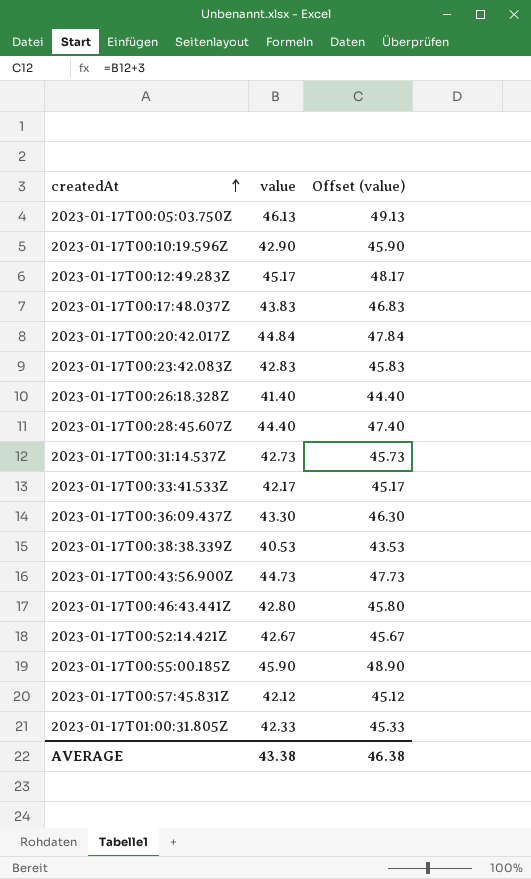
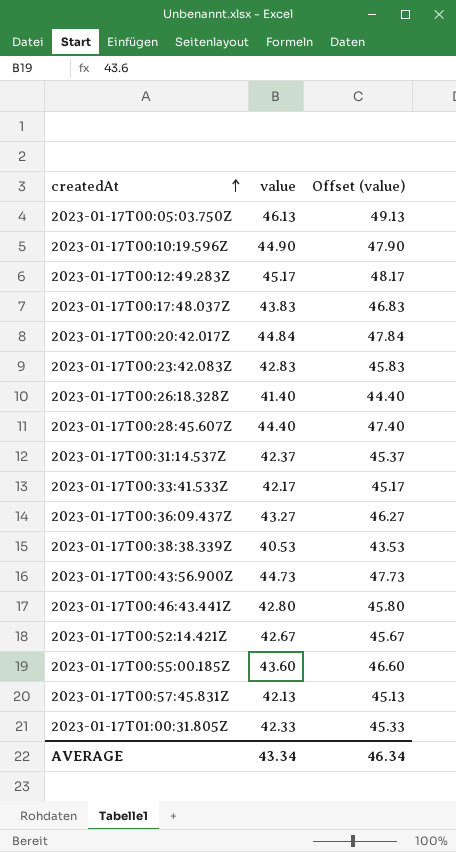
2023-01-17T00:10:19.596Z | value: 42.90 -> 44.90
2023-01-17T00:10:19.596Z | Offset (value): 45.90 -> 47.90
2023-01-17T00:31:14.537Z | value: 42.73 -> 42.37
2023-01-17T00:31:14.537Z | Offset (value): 45.73 -> 45.37
2023-01-17T00:36:09.437Z | value: 43.30 -> 43.27
2023-01-17T00:36:09.437Z | Offset (value): 46.30 -> 46.27
2023-01-17T00:55:00.185Z | value: 45.90 -> 43.60
2023-01-17T00:55:00.185Z | Offset (value): 48.90 -> 46.60
2023-01-17T00:57:45.831Z | value: 42.12 -> 42.13
2023-01-17T00:57:45.831Z | Offset (value): 45.12 -> 45.13
AVERAGE | value: 43.38 -> 43.34
AVERAGE | Offset (value): 46.38 -> 46.34

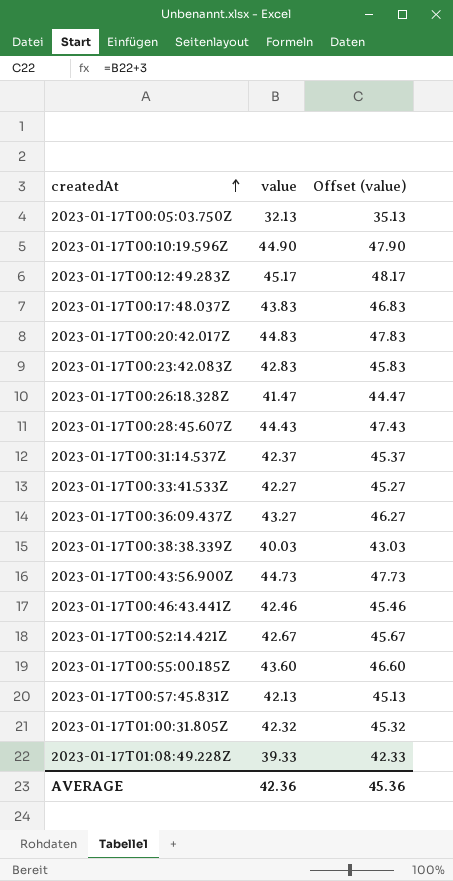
2023-01-17T00:05:03.750Z | value: 46.13 -> 32.13
2023-01-17T00:05:03.750Z | Offset (value): 49.13 -> 35.13
2023-01-17T00:20:42.017Z | value: 44.84 -> 44.83
2023-01-17T00:20:42.017Z | Offset (value): 47.84 -> 47.83
2023-01-17T00:26:18.328Z | value: 41.40 -> 41.47
2023-01-17T00:26:18.328Z | Offset (value): 44.40 -> 44.47
2023-01-17T00:28:45.607Z | value: 44.40 -> 44.43
2023-01-17T00:28:45.607Z | Offset (value): 47.40 -> 47.43
2023-01-17T00:33:41.533Z | value: 42.17 -> 42.27
2023-01-17T00:33:41.533Z | Offset (value): 45.17 -> 45.27
2023-01-17T00:38:38.339Z | value: 40.53 -> 40.03
2023-01-17T00:38:38.339Z | Offset (value): 43.53 -> 43.03
2023-01-17T00:46:43.441Z | value: 42.80 -> 42.46
2023-01-17T00:46:43.441Z | Offset (value): 45.80 -> 45.46
2023-01-17T01:00:31.805Z | value: 42.33 -> 42.32
2023-01-17T01:00:31.805Z | Offset (value): 45.33 -> 45.32
row 2023-01-17T01:08:49.228Z: none -> 39.33 | 42.33
AVERAGE | value: 43.34 -> 42.36
AVERAGE | Offset (value): 46.34 -> 45.36

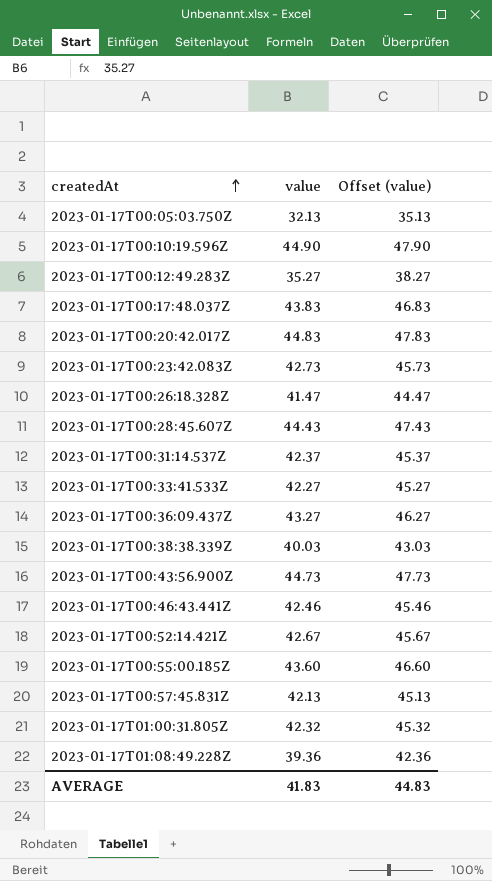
2023-01-17T00:12:49.283Z | value: 45.17 -> 35.27
2023-01-17T00:12:49.283Z | Offset (value): 48.17 -> 38.27
2023-01-17T00:23:42.083Z | value: 42.83 -> 42.73
2023-01-17T00:23:42.083Z | Offset (value): 45.83 -> 45.73
2023-01-17T01:08:49.228Z | value: 39.33 -> 39.36
2023-01-17T01:08:49.228Z | Offset (value): 42.33 -> 42.36
AVERAGE | value: 42.36 -> 41.83
AVERAGE | Offset (value): 45.36 -> 44.83

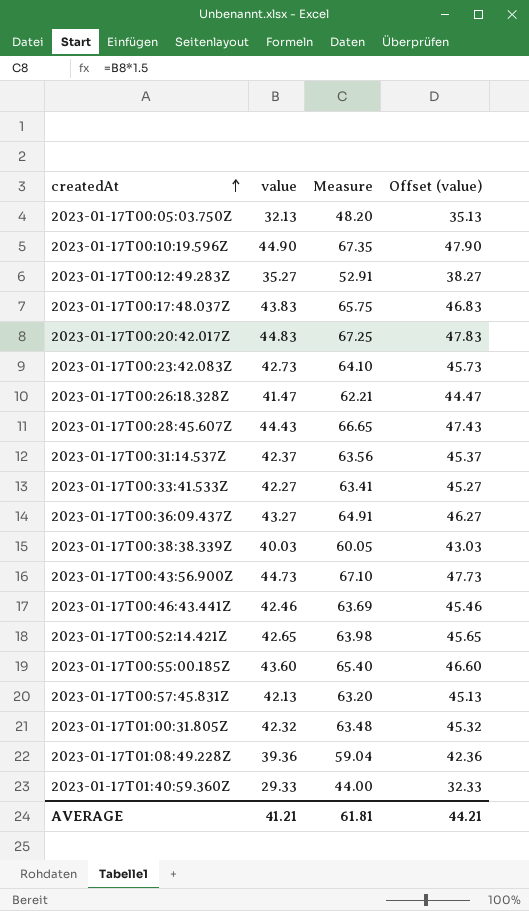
column Measure | formula: none -> [value] * 1.5
2023-01-17T00:52:14.421Z | value: 42.67 -> 42.65
2023-01-17T00:52:14.421Z | Offset (value): 45.67 -> 45.65
row 2023-01-17T01:40:59.360Z: none -> 29.33 | 44.00 | 32.33
AVERAGE | value: 41.83 -> 41.21
AVERAGE | Offset (value): 44.83 -> 44.21

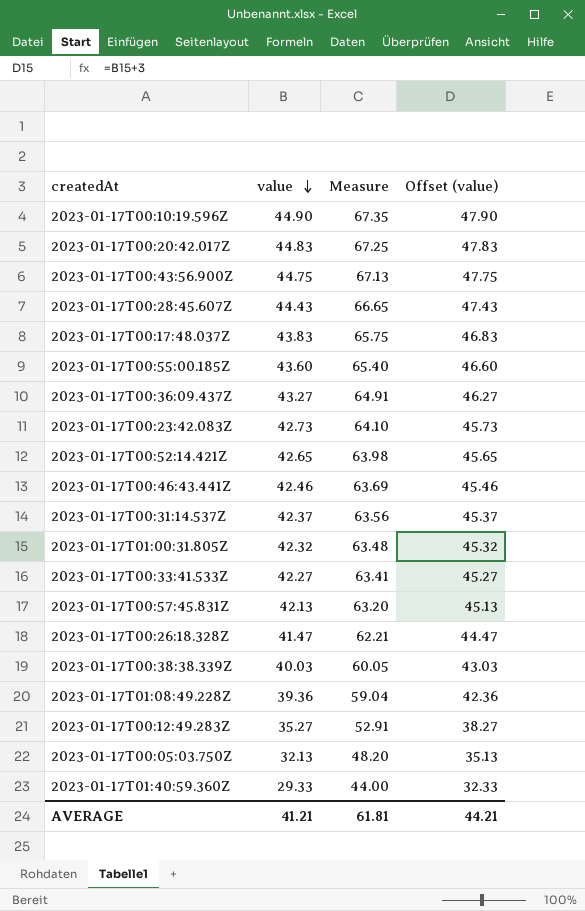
row order: createdAt ascending -> value descending
2023-01-17T00:43:56.900Z | value: 44.73 -> 44.75
2023-01-17T00:43:56.900Z | Measure: 67.10 -> 67.13
2023-01-17T00:43:56.900Z | Offset (value): 47.73 -> 47.75

